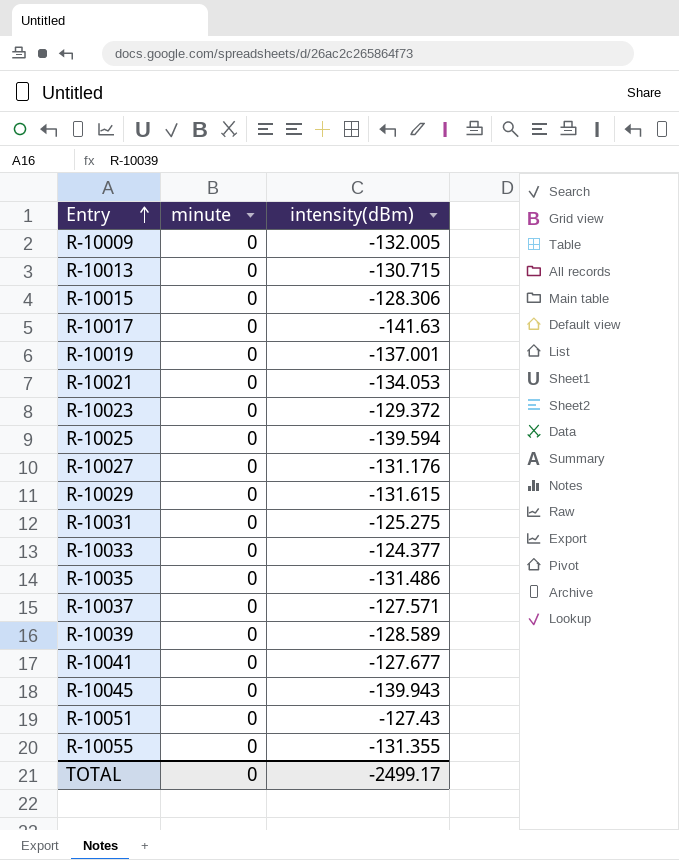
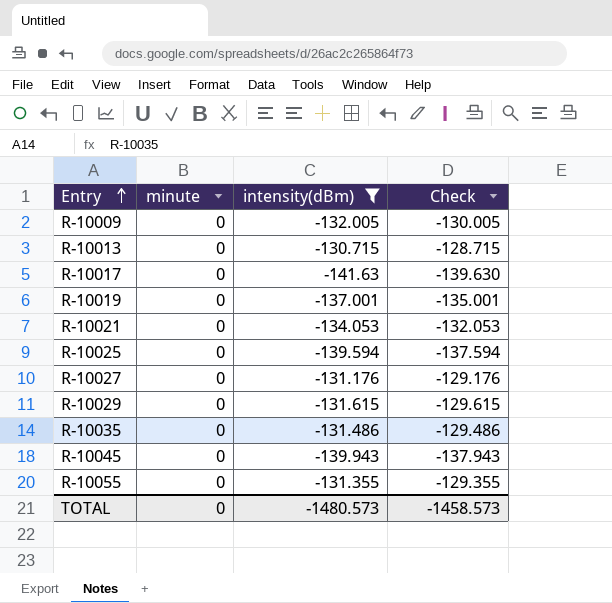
filter: none -> intensity(dBm) <= -130.715
column Check | formula: none -> [intensity(dBm)] + 2
TOTAL | intensity(dBm): -2499.17 -> -1480.573

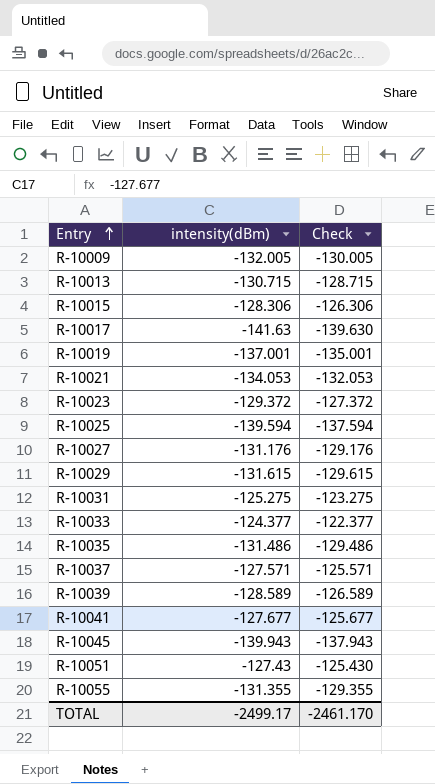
filter: intensity(dBm) <= -130.715 -> none
column minute | position: 2 -> none
TOTAL | intensity(dBm): -1480.573 -> -2499.17
TOTAL | Check: -1458.573 -> -2461.170

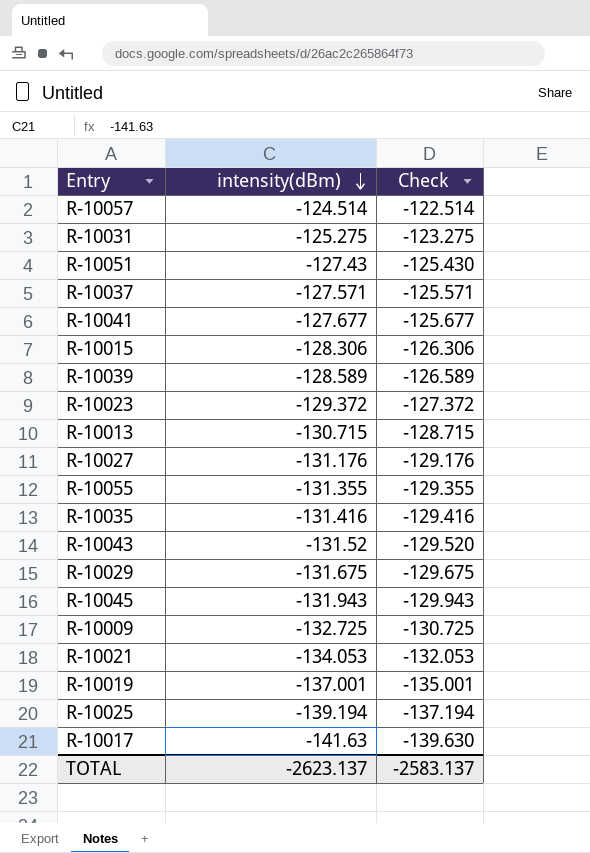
row order: Entry ascending -> intensity(dBm) descending
row R-10033: -124.377 | -122.377 -> none
row R-10057: none -> -124.514 | -122.514
R-10035 | intensity(dBm): -131.486 -> -131.416
R-10035 | Check: -129.486 -> -129.416
row R-10043: none -> -131.52 | -129.520
R-10029 | intensity(dBm): -131.615 -> -131.675
R-10029 | Check: -129.615 -> -129.675
R-10045 | intensity(dBm): -139.943 -> -131.943
R-10045 | Check: -137.943 -> -129.943
R-10009 | intensity(dBm): -132.005 -> -132.725
R-10009 | Check: -130.005 -> -130.725
R-10025 | intensity(dBm): -139.594 -> -139.194
R-10025 | Check: -137.594 -> -137.194
TOTAL | intensity(dBm): -2499.17 -> -2623.137
TOTAL | Check: -2461.170 -> -2583.137

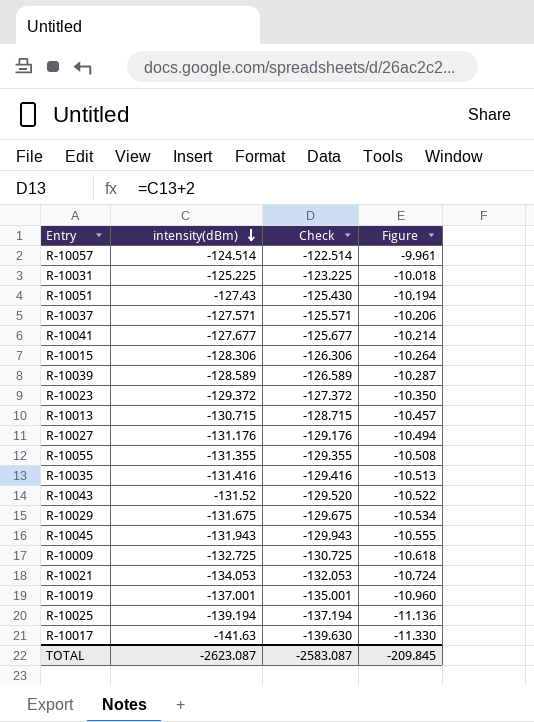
column Figure | formula: none -> [intensity(dBm)] * 0.08
R-10031 | intensity(dBm): -125.275 -> -125.225
R-10031 | Check: -123.275 -> -123.225
TOTAL | intensity(dBm): -2623.137 -> -2623.087
TOTAL | Check: -2583.137 -> -2583.087

